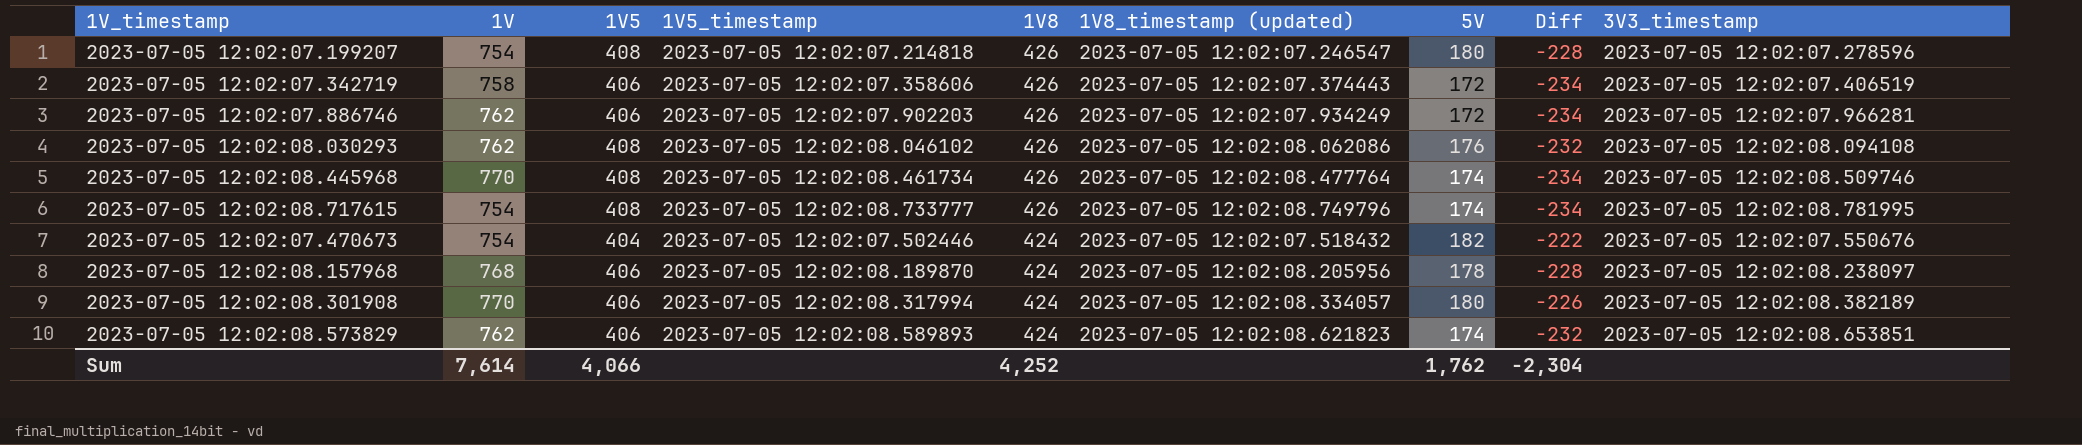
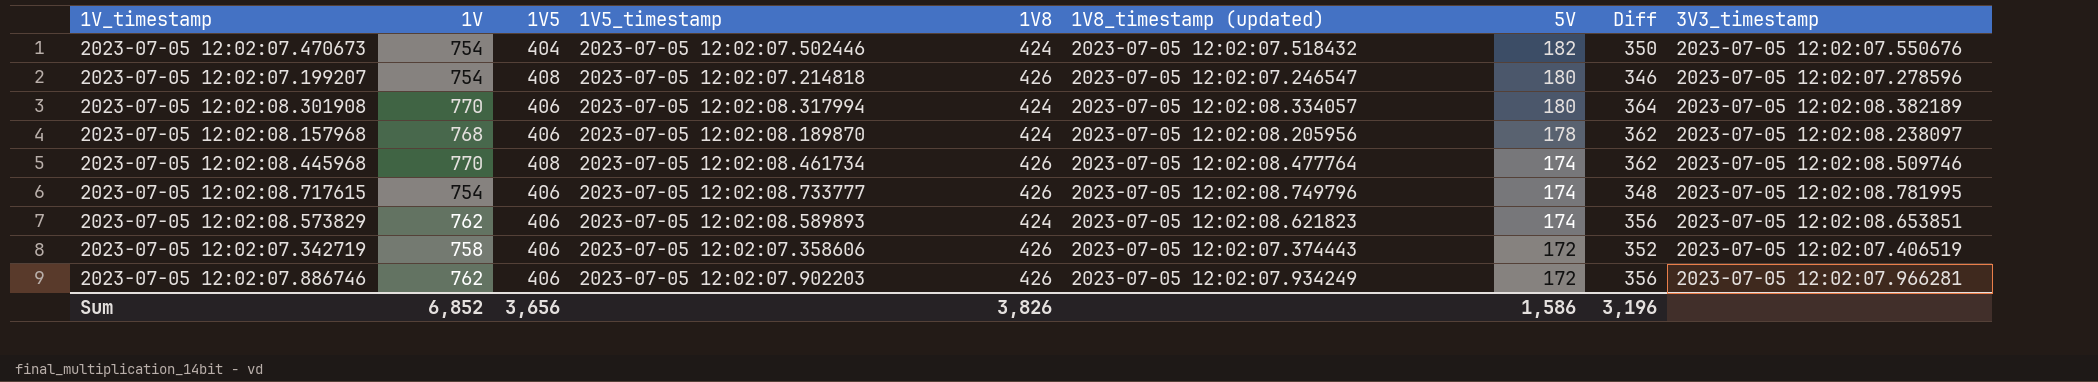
row order: 1V8 descending -> 5V descending
column Diff | formula: [5V] - [1V5] -> [1V] - [1V5]
row 2023-07-05 12:02:08.030293: 762 | 408 | 2023-07-05 12:02:08.046102 | 426 | 2023-07-05 12:02:08.062086 | 176 | -232 | 2023-07-05 12:02:08.094108 -> none
2023-07-05 12:02:08.717615 | 1V5: 408 -> 406
Sum | 1V: 7,614 -> 6,852
Sum | 1V5: 4,066 -> 3,656
Sum | 1V8: 4,252 -> 3,826
Sum | 5V: 1,762 -> 1,586
Sum | Diff: -2,304 -> 3,196

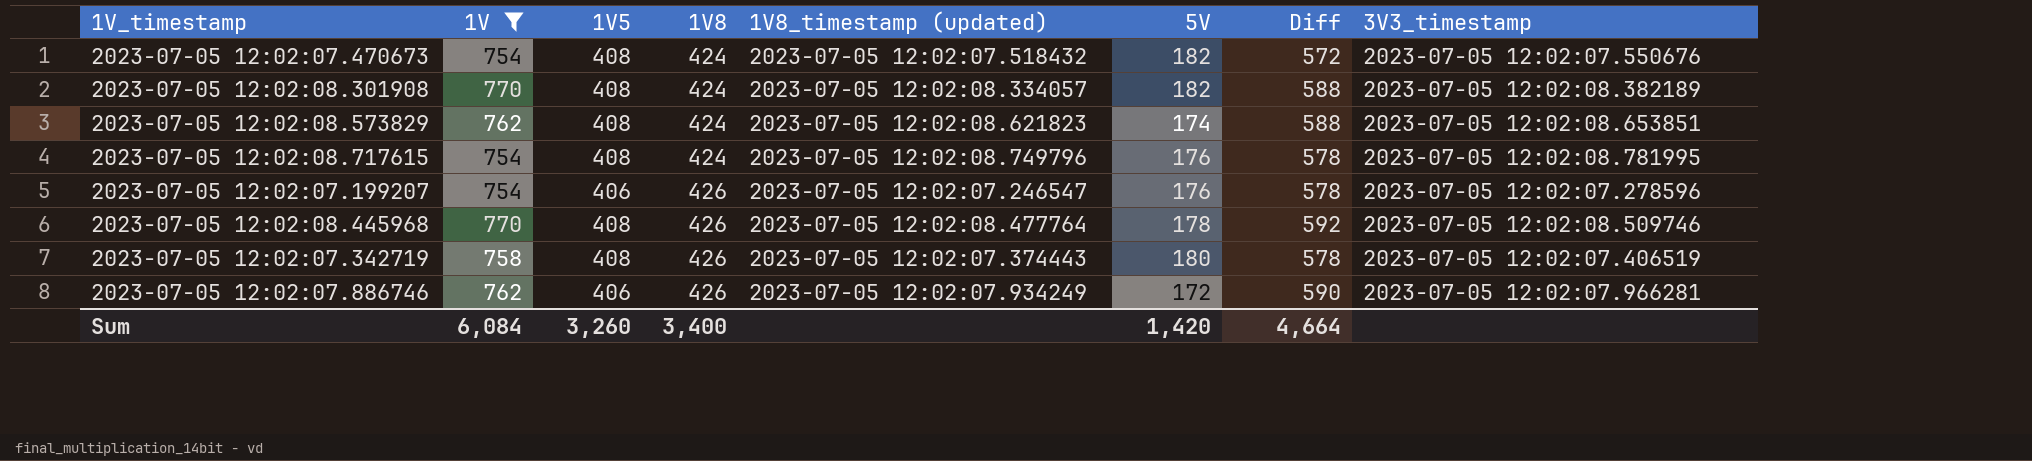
filter: none -> 1V != 768
row order: 5V descending -> 1V8 ascending
column 1V5_timestamp | position: 4 -> none
column Diff | formula: [1V] - [1V5] -> [1V] - [5V]
2023-07-05 12:02:07.470673 | 1V5: 404 -> 408
2023-07-05 12:02:08.301908 | 1V5: 406 -> 408
2023-07-05 12:02:08.301908 | 5V: 180 -> 182
2023-07-05 12:02:08.573829 | 1V5: 406 -> 408
2023-07-05 12:02:08.717615 | 1V5: 406 -> 408
2023-07-05 12:02:08.717615 | 1V8: 426 -> 424
2023-07-05 12:02:08.717615 | 5V: 174 -> 176
2023-07-05 12:02:07.199207 | 1V5: 408 -> 406
2023-07-05 12:02:07.199207 | 5V: 180 -> 176
2023-07-05 12:02:08.445968 | 5V: 174 -> 178
2023-07-05 12:02:07.342719 | 1V5: 406 -> 408
2023-07-05 12:02:07.342719 | 5V: 172 -> 180
Sum | 1V: 6,852 -> 6,084
Sum | 1V5: 3,656 -> 3,260
Sum | 1V8: 3,826 -> 3,400
Sum | 5V: 1,586 -> 1,420
Sum | Diff: 3,196 -> 4,664

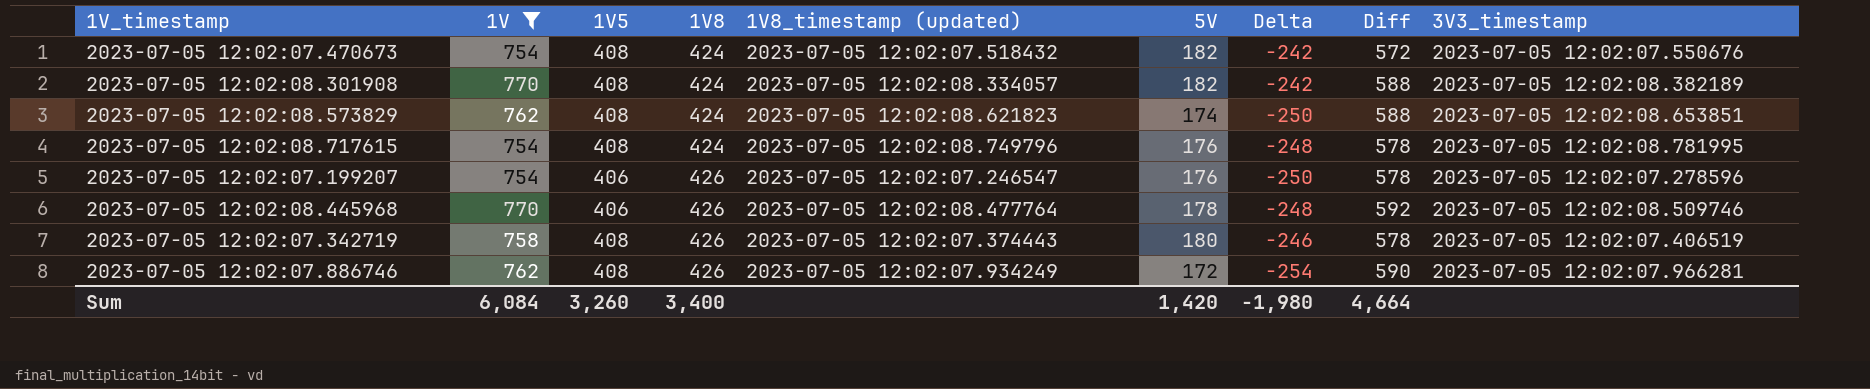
column Delta | formula: none -> [5V] - [1V8]
2023-07-05 12:02:08.445968 | 1V5: 408 -> 406
2023-07-05 12:02:07.886746 | 1V5: 406 -> 408

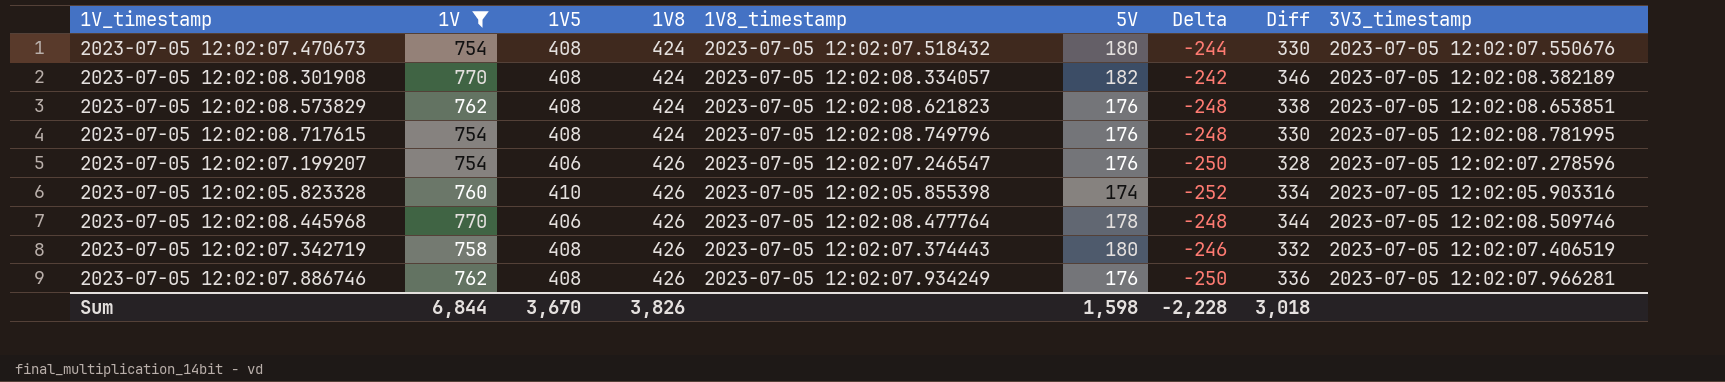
column name: 1V8_timestamp (updated) -> 1V8_timestamp
column Diff | formula: [1V] - [5V] -> [1V] - [1V8]
2023-07-05 12:02:07.470673 | 5V: 182 -> 180
2023-07-05 12:02:07.470673 | Delta: -242 -> -244
2023-07-05 12:02:08.573829 | 5V: 174 -> 176
2023-07-05 12:02:08.573829 | Delta: -250 -> -248
row 2023-07-05 12:02:05.823328: none -> 760 | 410 | 426 | 2023-07-05 12:02:05.855398 | 174 | -252 | 334 | 2023-07-05 12:02:05.903316
2023-07-05 12:02:07.886746 | 5V: 172 -> 176
2023-07-05 12:02:07.886746 | Delta: -254 -> -250
Sum | 1V: 6,084 -> 6,844
Sum | 1V5: 3,260 -> 3,670
Sum | 1V8: 3,400 -> 3,826
Sum | 5V: 1,420 -> 1,598
Sum | Delta: -1,980 -> -2,228
Sum | Diff: 4,664 -> 3,018

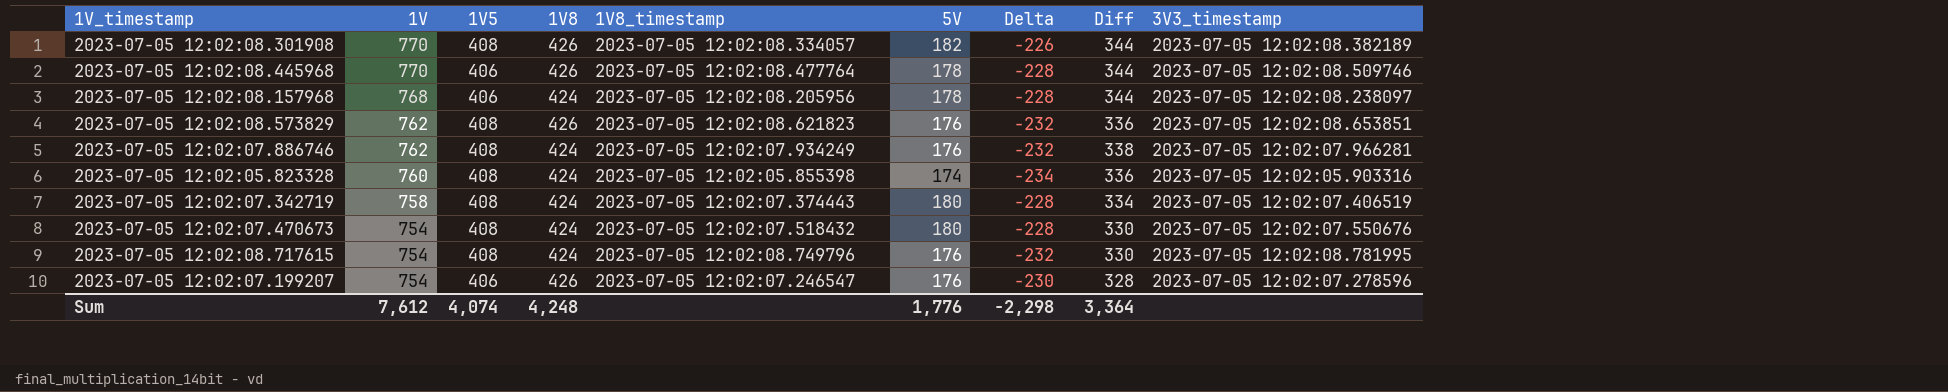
filter: 1V != 768 -> none
row order: 1V8 ascending -> 1V descending
column Delta | formula: [5V] - [1V8] -> [5V] - [1V5]
2023-07-05 12:02:08.301908 | 1V8: 424 -> 426
2023-07-05 12:02:08.301908 | Diff: 346 -> 344
2023-07-05 12:02:08.573829 | 1V8: 424 -> 426
2023-07-05 12:02:08.573829 | Diff: 338 -> 336
2023-07-05 12:02:07.886746 | 1V8: 426 -> 424
2023-07-05 12:02:07.886746 | Diff: 336 -> 338
2023-07-05 12:02:05.823328 | 1V5: 410 -> 408
2023-07-05 12:02:05.823328 | 1V8: 426 -> 424
2023-07-05 12:02:05.823328 | Diff: 334 -> 336
2023-07-05 12:02:07.342719 | 1V8: 426 -> 424
2023-07-05 12:02:07.342719 | Diff: 332 -> 334
Sum | 1V: 6,844 -> 7,612
Sum | 1V5: 3,670 -> 4,074
Sum | 1V8: 3,826 -> 4,248
Sum | 5V: 1,598 -> 1,776
Sum | Delta: -2,228 -> -2,298
Sum | Diff: 3,018 -> 3,364

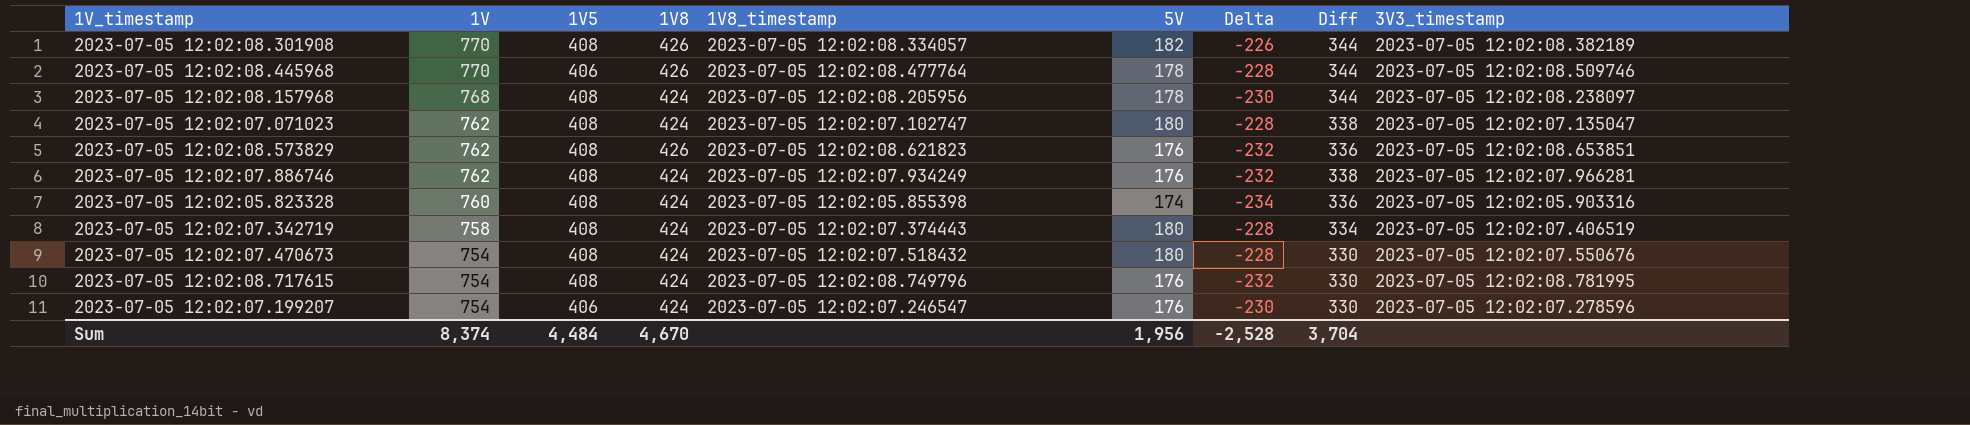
2023-07-05 12:02:08.157968 | 1V5: 406 -> 408
2023-07-05 12:02:08.157968 | Delta: -228 -> -230
row 2023-07-05 12:02:07.071023: none -> 762 | 408 | 424 | 2023-07-05 12:02:07.102747 | 180 | -228 | 338 | 2023-07-05 12:02:07.135047
2023-07-05 12:02:07.199207 | 1V8: 426 -> 424
2023-07-05 12:02:07.199207 | Diff: 328 -> 330
Sum | 1V: 7,612 -> 8,374
Sum | 1V5: 4,074 -> 4,484
Sum | 1V8: 4,248 -> 4,670
Sum | 5V: 1,776 -> 1,956
Sum | Delta: -2,298 -> -2,528
Sum | Diff: 3,364 -> 3,704

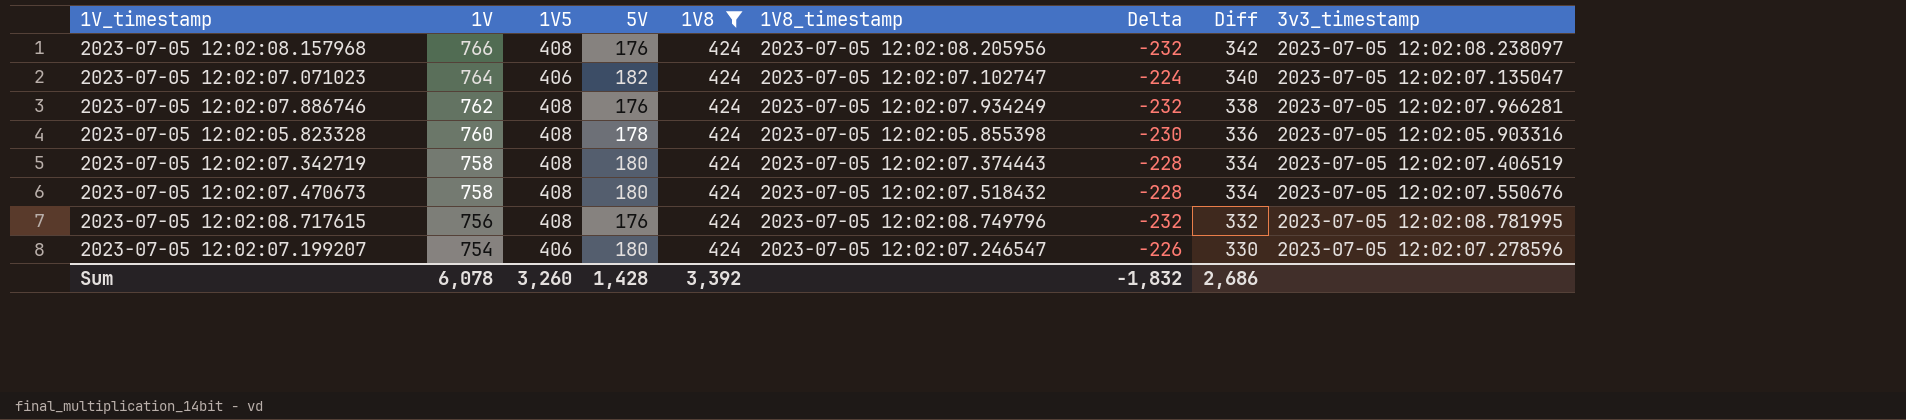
filter: none -> 1V8 = 424
column 5V | position: 6 -> 4
column name: 3V3_timestamp -> 3v3_timestamp
2023-07-05 12:02:08.157968 | 1V: 768 -> 766
2023-07-05 12:02:08.157968 | 5V: 178 -> 176
2023-07-05 12:02:08.157968 | Delta: -230 -> -232
2023-07-05 12:02:08.157968 | Diff: 344 -> 342
2023-07-05 12:02:07.071023 | 1V: 762 -> 764
2023-07-05 12:02:07.071023 | 1V5: 408 -> 406
2023-07-05 12:02:07.071023 | 5V: 180 -> 182
2023-07-05 12:02:07.071023 | Delta: -228 -> -224
2023-07-05 12:02:07.071023 | Diff: 338 -> 340
2023-07-05 12:02:05.823328 | 5V: 174 -> 178
2023-07-05 12:02:05.823328 | Delta: -234 -> -230
2023-07-05 12:02:07.470673 | 1V: 754 -> 758
2023-07-05 12:02:07.470673 | Diff: 330 -> 334
2023-07-05 12:02:08.717615 | 1V: 754 -> 756
2023-07-05 12:02:08.717615 | Diff: 330 -> 332
2023-07-05 12:02:07.199207 | 5V: 176 -> 180
2023-07-05 12:02:07.199207 | Delta: -230 -> -226
Sum | 1V: 8,374 -> 6,078
Sum | 1V5: 4,484 -> 3,260
Sum | 5V: 1,956 -> 1,428
Sum | 1V8: 4,670 -> 3,392
Sum | Delta: -2,528 -> -1,832
Sum | Diff: 3,704 -> 2,686

